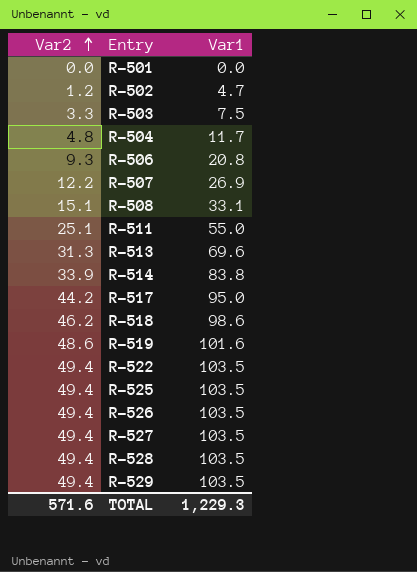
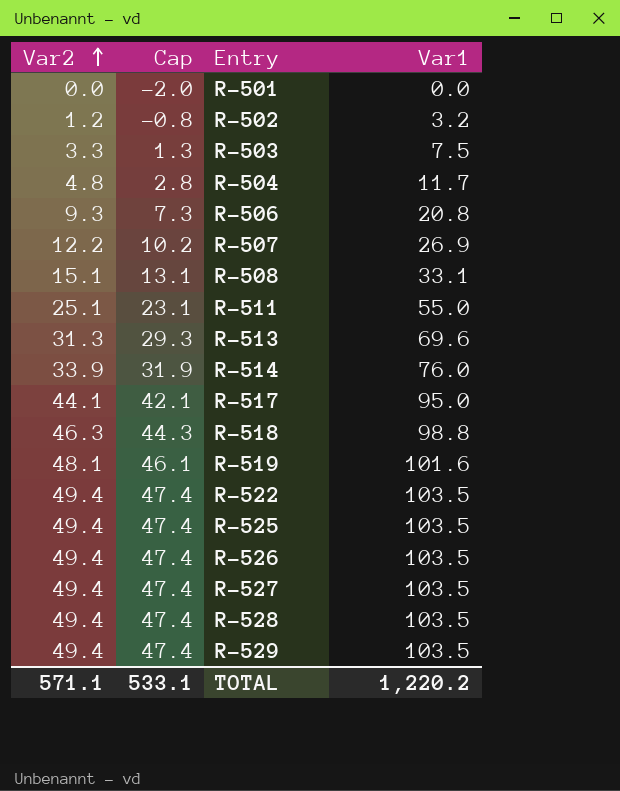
column Cap | formula: none -> [Var2] - 2
R-502 | Var1: 4.7 -> 3.2
R-514 | Var1: 83.8 -> 76.0
R-517 | Var2: 44.2 -> 44.1
R-518 | Var2: 46.2 -> 46.3
R-518 | Var1: 98.6 -> 98.8
R-519 | Var2: 48.6 -> 48.1
TOTAL | Var2: 571.6 -> 571.1
TOTAL | Var1: 1,229.3 -> 1,220.2

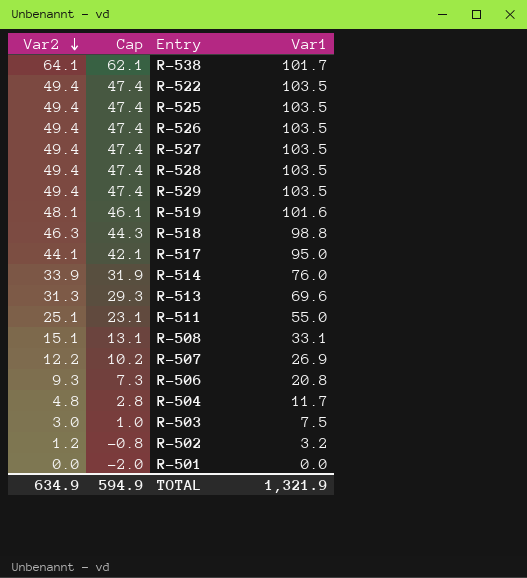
row order: Var2 ascending -> Var2 descending
row R-538: none -> 64.1 | 62.1 | 101.7
R-503 | Var2: 3.3 -> 3.0
R-503 | Cap: 1.3 -> 1.0
TOTAL | Var2: 571.1 -> 634.9
TOTAL | Cap: 533.1 -> 594.9
TOTAL | Var1: 1,220.2 -> 1,321.9

